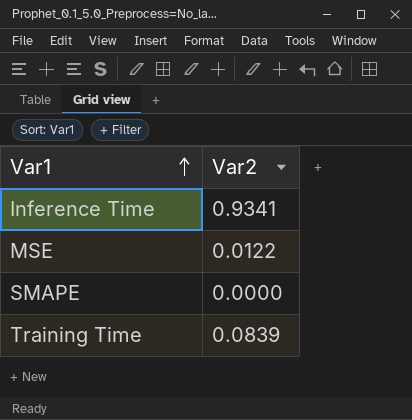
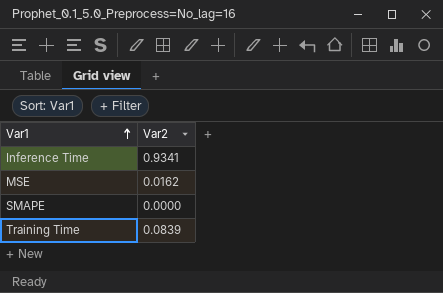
MSE | Var2: 0.0122 -> 0.0162

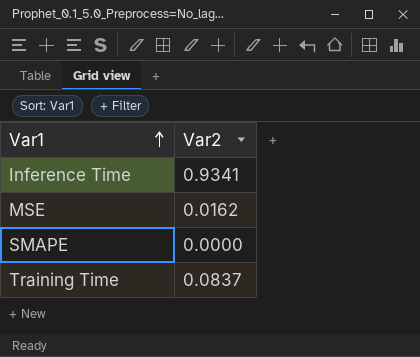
Training Time | Var2: 0.0839 -> 0.0837

